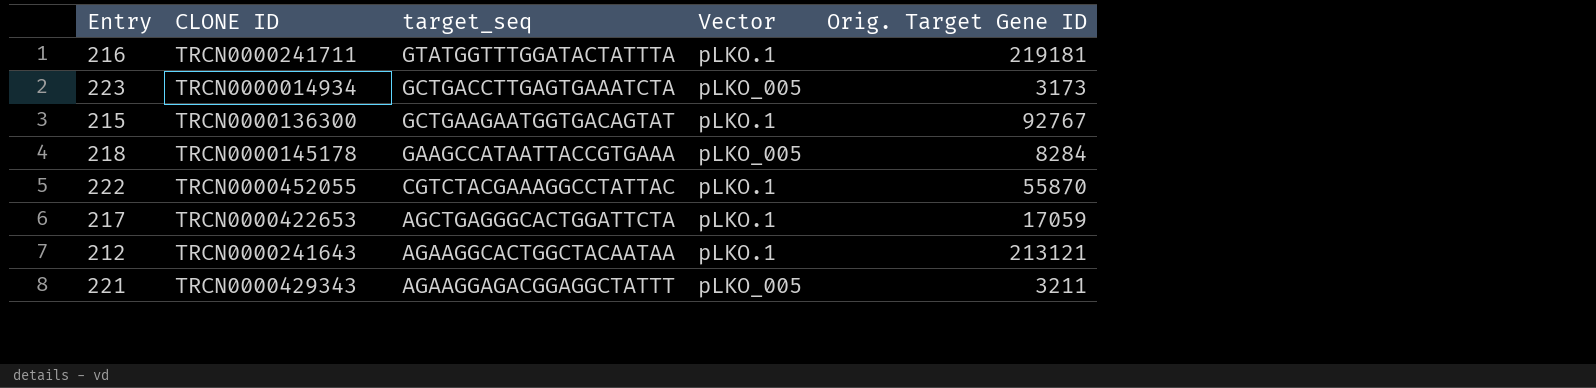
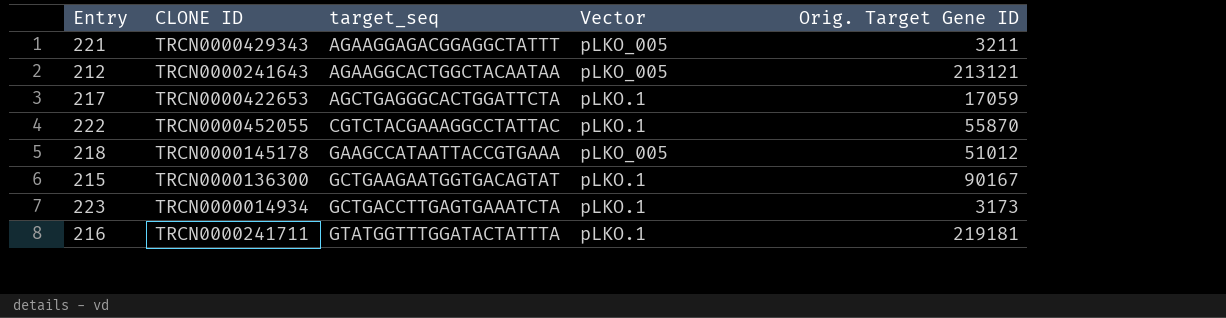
row order: target_seq descending -> target_seq ascending
212 | Vector: pLKO.1 -> pLKO_005
218 | Orig. Target Gene ID: 8284 -> 51012
215 | Orig. Target Gene ID: 92767 -> 90167
223 | Vector: pLKO_005 -> pLKO.1

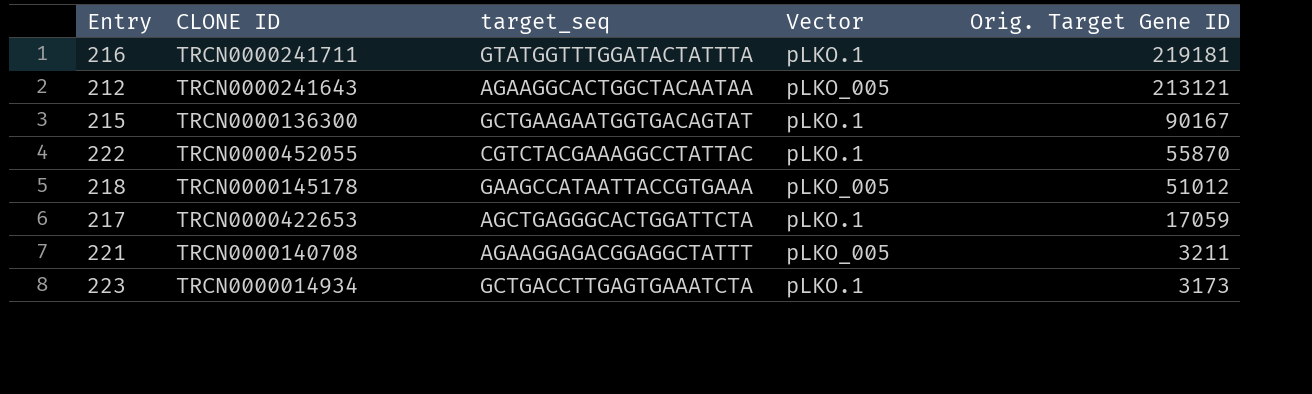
row order: target_seq ascending -> Orig. Target Gene ID descending
221 | CLONE ID: TRCN0000429343 -> TRCN0000140708

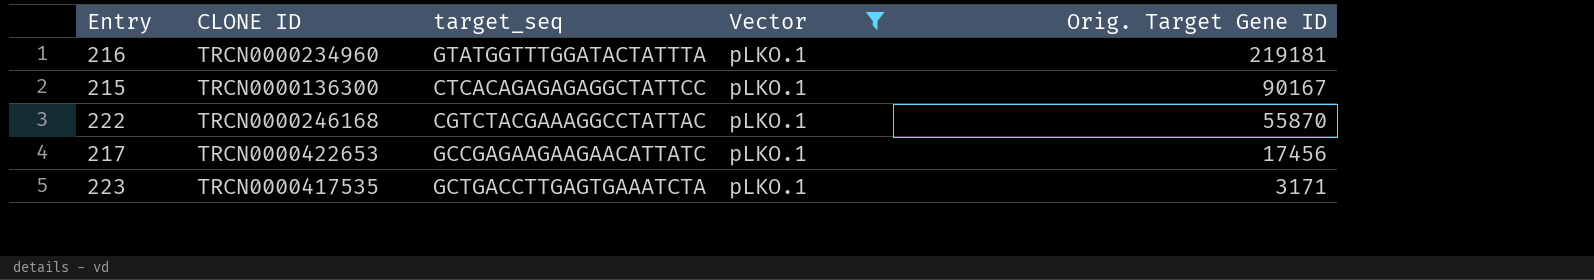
filter: none -> Vector = pLKO.1
216 | CLONE ID: TRCN0000241711 -> TRCN0000234960
215 | target_seq: GCTGAAGAATGGTGACAGTAT -> CTCACAGAGAGAGGCTATTCC
222 | CLONE ID: TRCN0000452055 -> TRCN0000246168
217 | target_seq: AGCTGAGGGCACTGGATTCTA -> GCCGAGAAGAAGAACATTATC
217 | Orig. Target Gene ID: 17059 -> 17456
223 | CLONE ID: TRCN0000014934 -> TRCN0000417535
223 | Orig. Target Gene ID: 3173 -> 3171

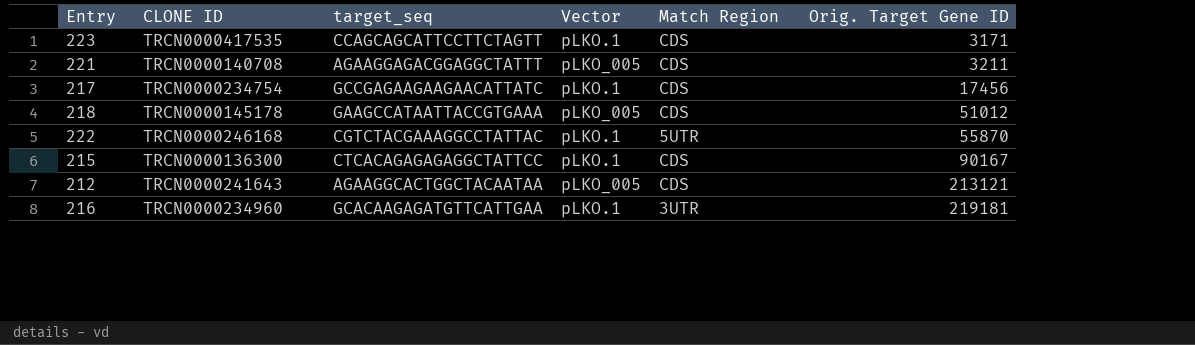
filter: Vector = pLKO.1 -> none
row order: Orig. Target Gene ID descending -> Orig. Target Gene ID ascending
column Match Region | position: none -> 5
223 | target_seq: GCTGACCTTGAGTGAAATCTA -> CCAGCAGCATTCCTTCTAGTT
217 | CLONE ID: TRCN0000422653 -> TRCN0000234754
216 | target_seq: GTATGGTTTGGATACTATTTA -> GCACAAGAGATGTTCATTGAA

